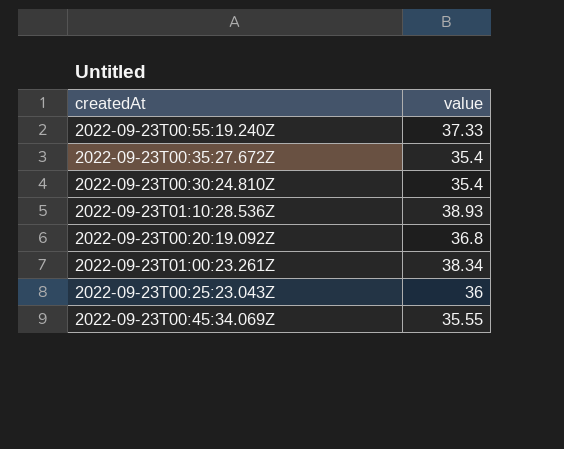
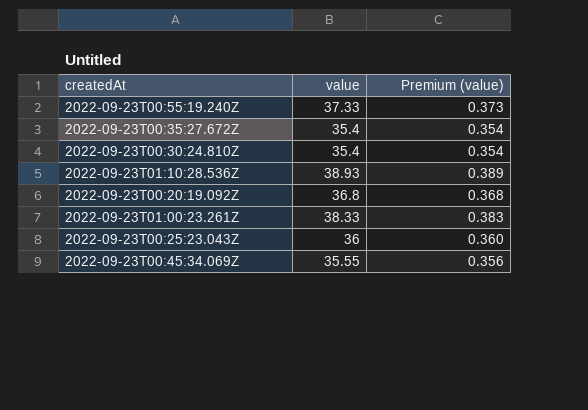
column Premium (value) | formula: none -> [value] * 0.01
2022-09-23T01:00:23.261Z | value: 38.34 -> 38.33

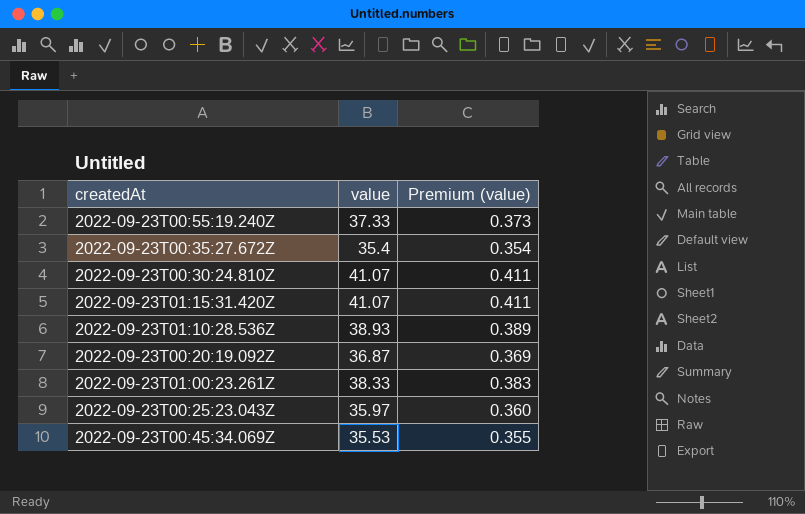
2022-09-23T00:30:24.810Z | value: 35.4 -> 41.07
2022-09-23T00:30:24.810Z | Premium (value): 0.354 -> 0.411
row 2022-09-23T01:15:31.420Z: none -> 41.07 | 0.411
2022-09-23T00:20:19.092Z | value: 36.8 -> 36.87
2022-09-23T00:20:19.092Z | Premium (value): 0.368 -> 0.369
2022-09-23T00:25:23.043Z | value: 36 -> 35.97
2022-09-23T00:45:34.069Z | value: 35.55 -> 35.53
2022-09-23T00:45:34.069Z | Premium (value): 0.356 -> 0.355

